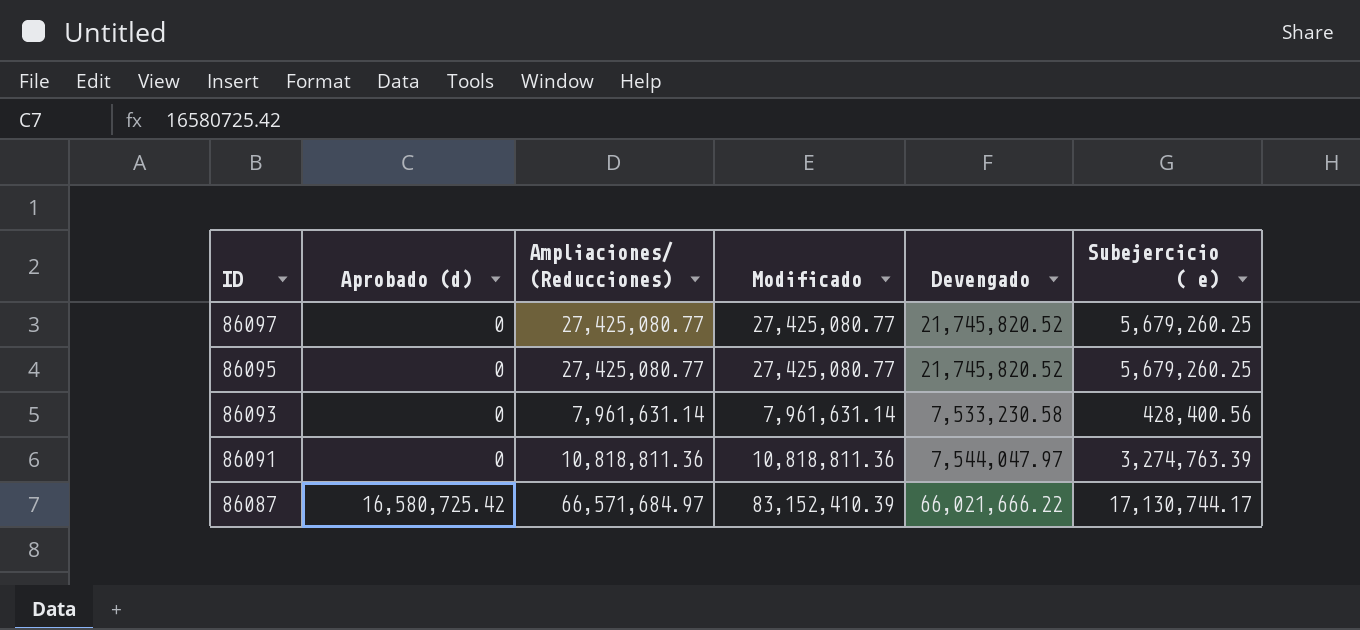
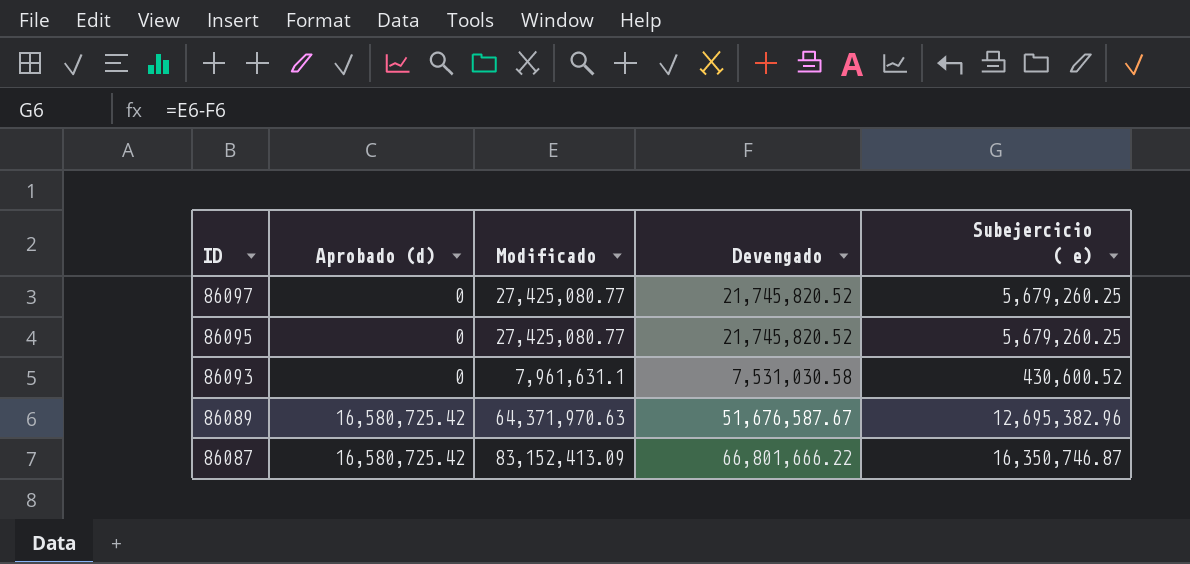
column Ampliaciones/ (Reducciones) | formula: [Modificado] - [Aprobado (d)] -> none
row 86091: 0 | 10,818,811.36 | 10,818,811.36 | 7,544,047.97 | 3,274,763.39 -> none
86093 | Modificado: 7,961,631.14 -> 7,961,631.1
86093 | Devengado: 7,533,230.58 -> 7,531,030.58
86093 | Subejercicio ( e): 428,400.56 -> 430,600.52
row 86089: none -> 16,580,725.42 | 64,371,970.63 | 51,676,587.67 | 12,695,382.96
86087 | Modificado: 83,152,410.39 -> 83,152,413.09
86087 | Devengado: 66,021,666.22 -> 66,801,666.22
86087 | Subejercicio ( e): 17,130,744.17 -> 16,350,746.87

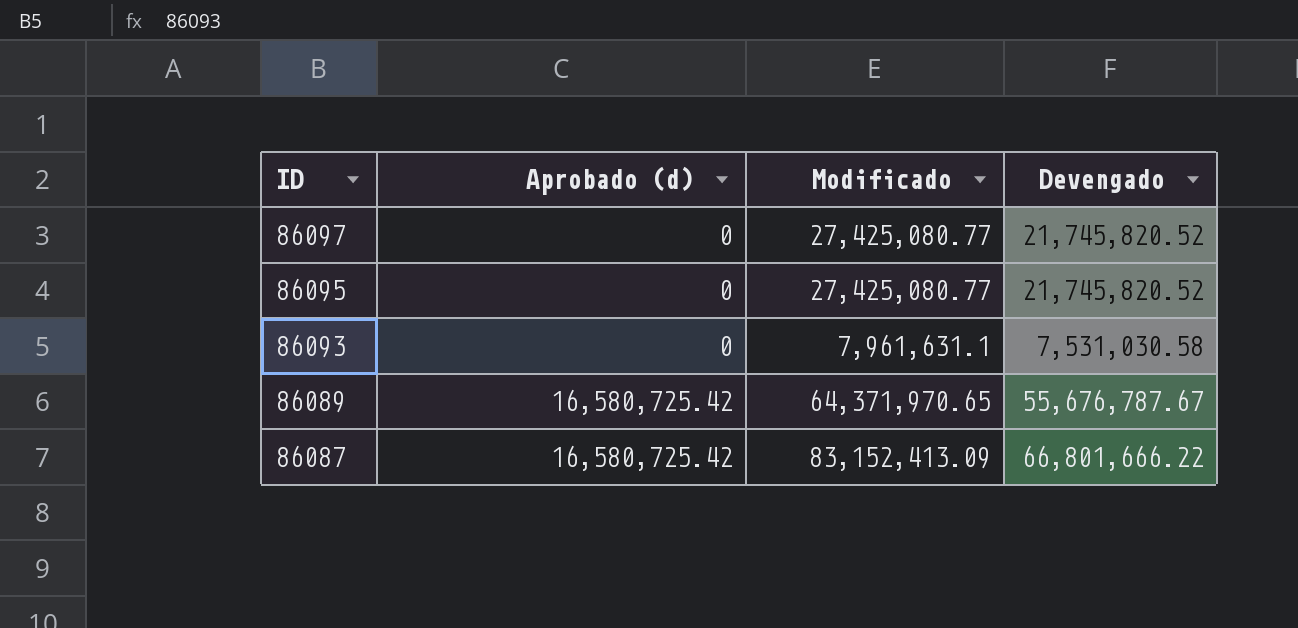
column Subejercicio ( e) | formula: [Modificado] - [Devengado] -> none
86089 | Modificado: 64,371,970.63 -> 64,371,970.65
86089 | Devengado: 51,676,587.67 -> 55,676,787.67

